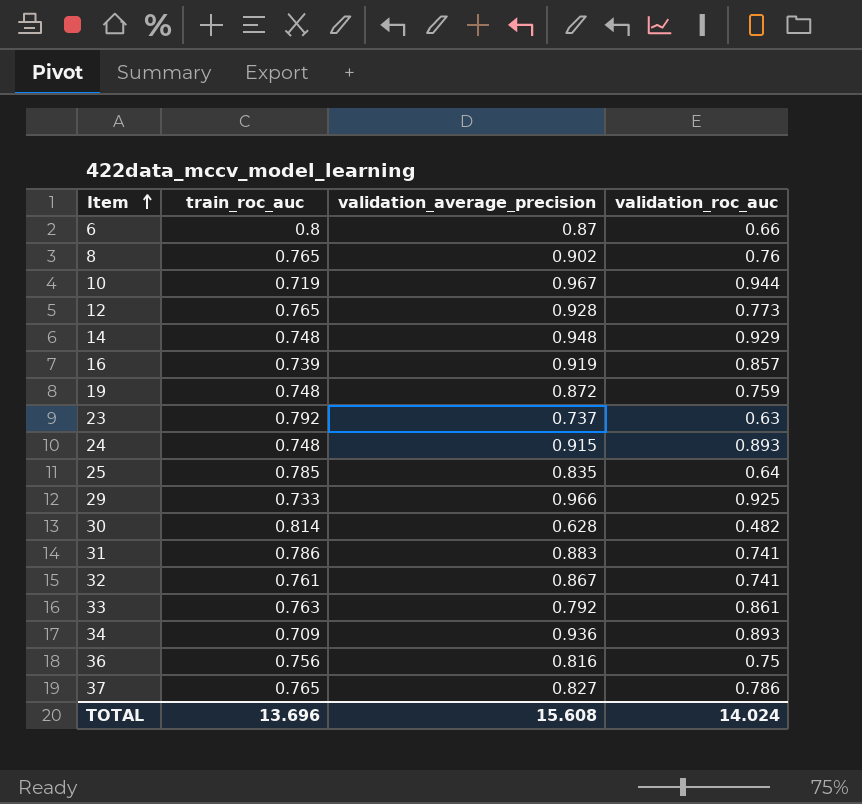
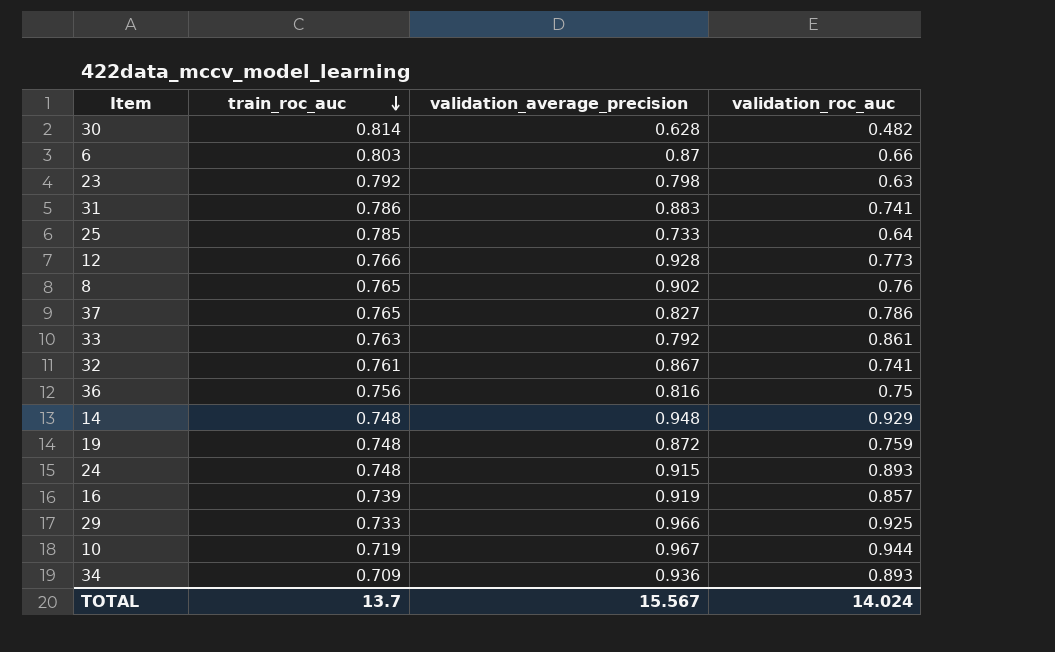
row order: Item ascending -> train_roc_auc descending
6 | train_roc_auc: 0.8 -> 0.803
23 | validation_average_precision: 0.737 -> 0.798
25 | validation_average_precision: 0.835 -> 0.733
12 | train_roc_auc: 0.765 -> 0.766
TOTAL | train_roc_auc: 13.696 -> 13.7
TOTAL | validation_average_precision: 15.608 -> 15.567

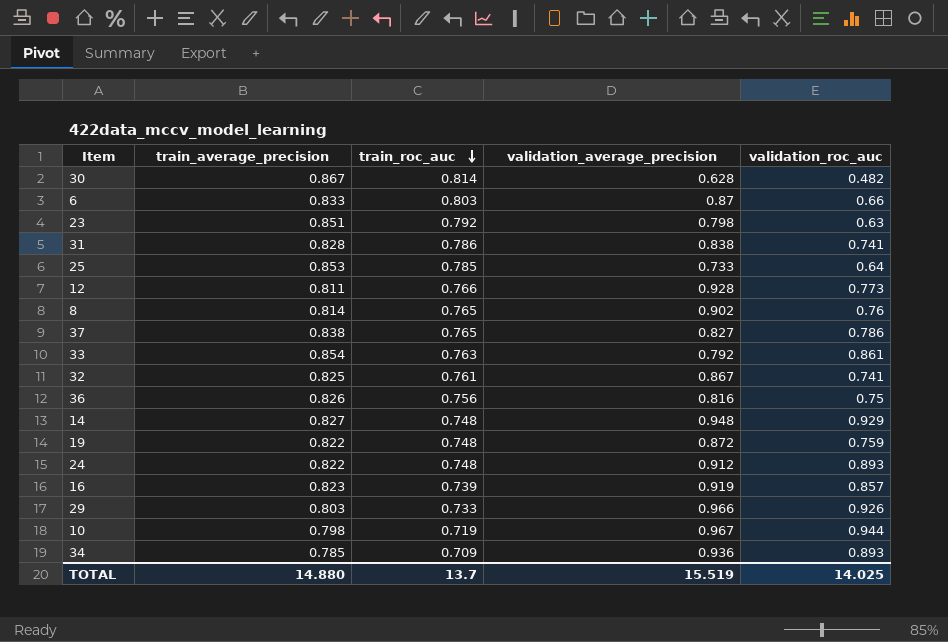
column train_average_precision | position: none -> 2
31 | validation_average_precision: 0.883 -> 0.838
24 | validation_average_precision: 0.915 -> 0.912
29 | validation_roc_auc: 0.925 -> 0.926
TOTAL | validation_average_precision: 15.567 -> 15.519
TOTAL | validation_roc_auc: 14.024 -> 14.025

